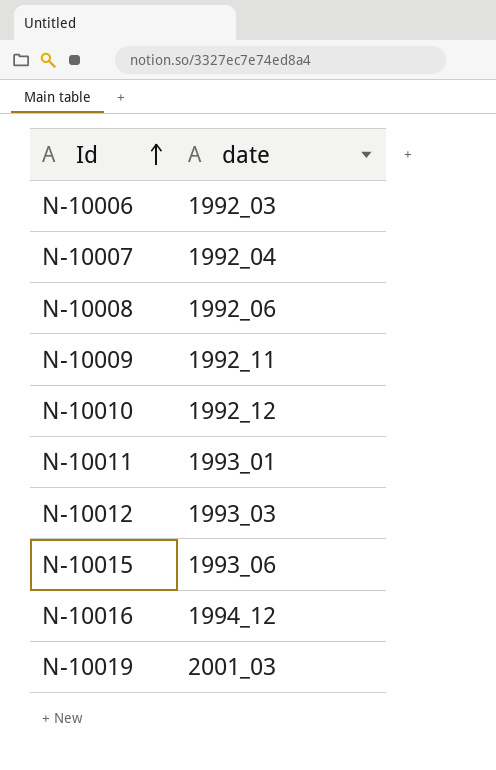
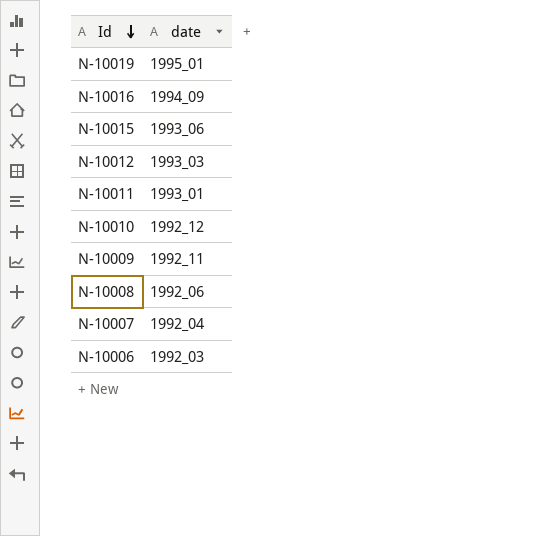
row order: Id ascending -> Id descending
N-10019 | date: 2001_03 -> 1995_01
N-10016 | date: 1994_12 -> 1994_09

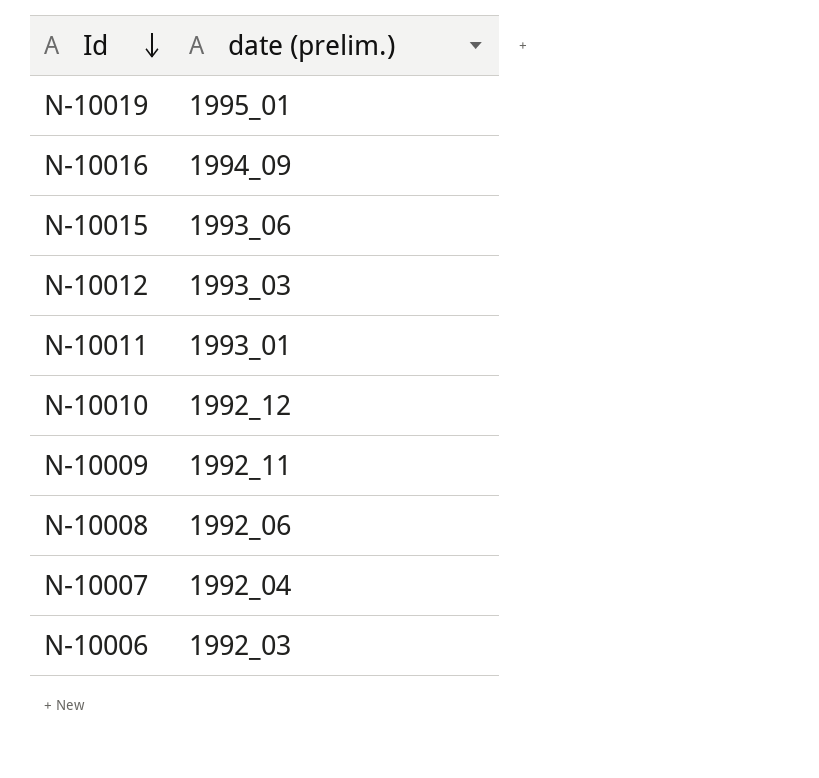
column name: date -> date (prelim.)

